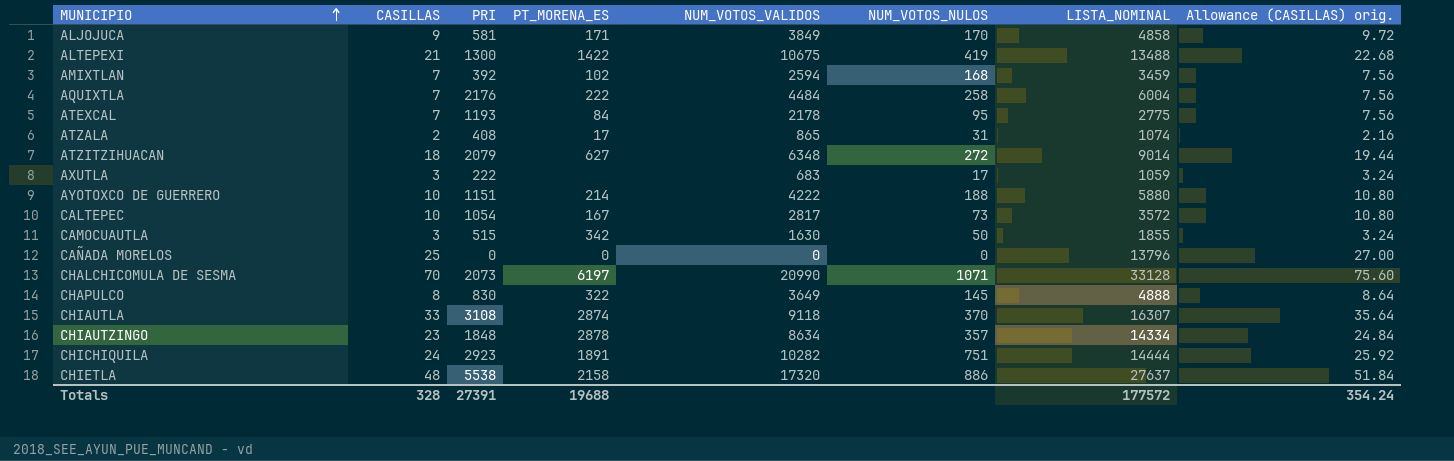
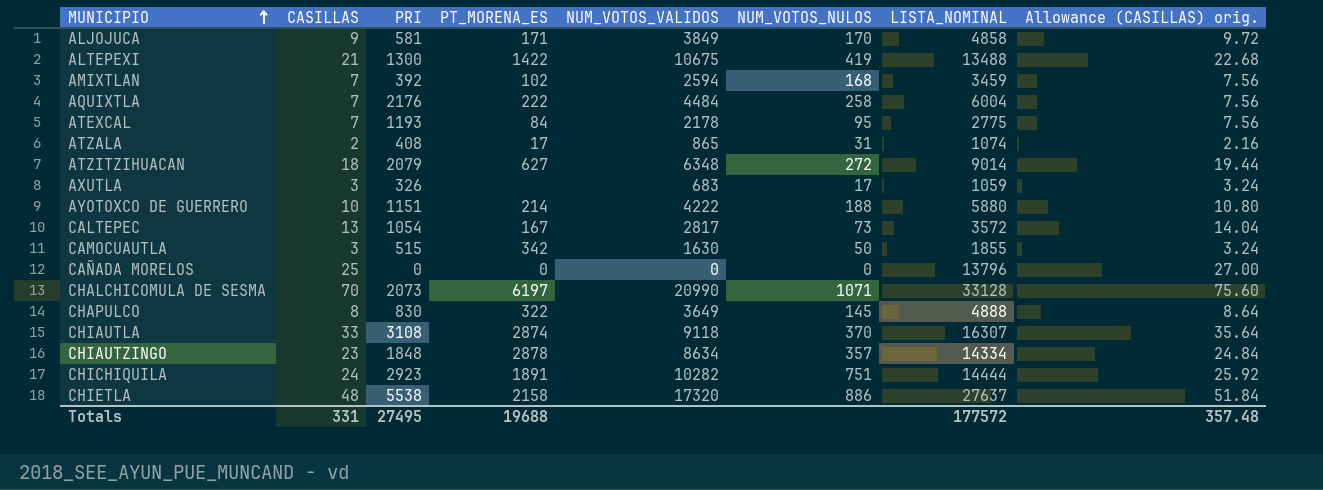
AXUTLA | PRI: 222 -> 326
CALTEPEC | CASILLAS: 10 -> 13
CALTEPEC | Allowance (CASILLAS) orig.: 10.80 -> 14.04
Totals | CASILLAS: 328 -> 331
Totals | PRI: 27391 -> 27495
Totals | Allowance (CASILLAS) orig.: 354.24 -> 357.48

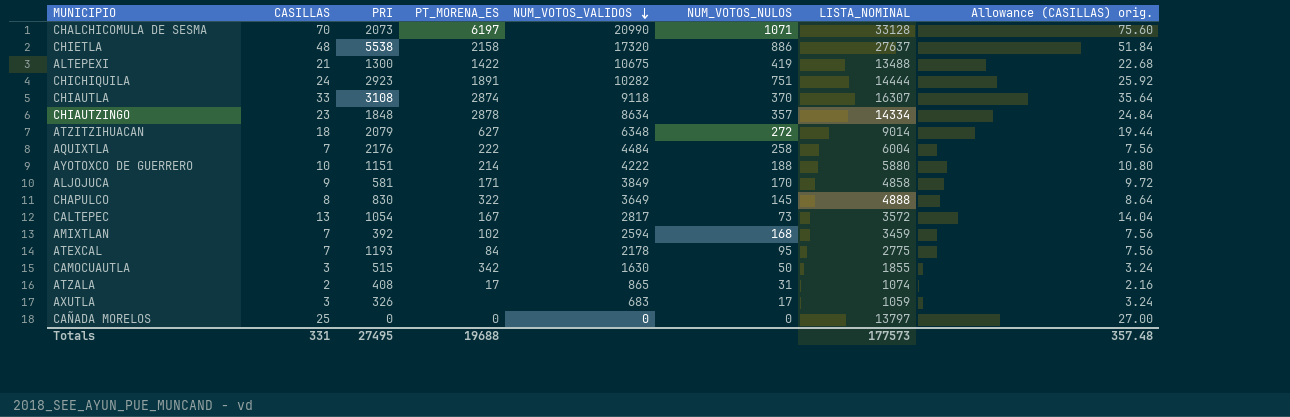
row order: MUNICIPIO ascending -> NUM_VOTOS_VALIDOS descending
CAÑADA MORELOS | LISTA_NOMINAL: 13796 -> 13797
Totals | LISTA_NOMINAL: 177572 -> 177573

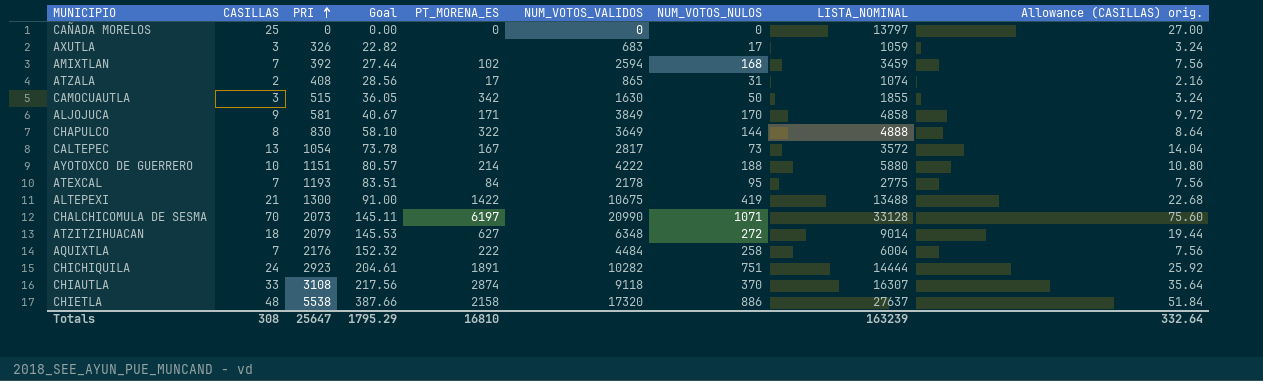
row order: NUM_VOTOS_VALIDOS descending -> PRI ascending
column Goal | formula: none -> [PRI] * 0.07
row CHIAUTZINGO: 23 | 1848 | 2878 | 8634 | 357 | 14334 | 24.84 -> none
CHAPULCO | NUM_VOTOS_NULOS: 145 -> 144
Totals | CASILLAS: 331 -> 308
Totals | PRI: 27495 -> 25647
Totals | PT_MORENA_ES: 19688 -> 16810
Totals | LISTA_NOMINAL: 177573 -> 163239
Totals | Allowance (CASILLAS) orig.: 357.48 -> 332.64

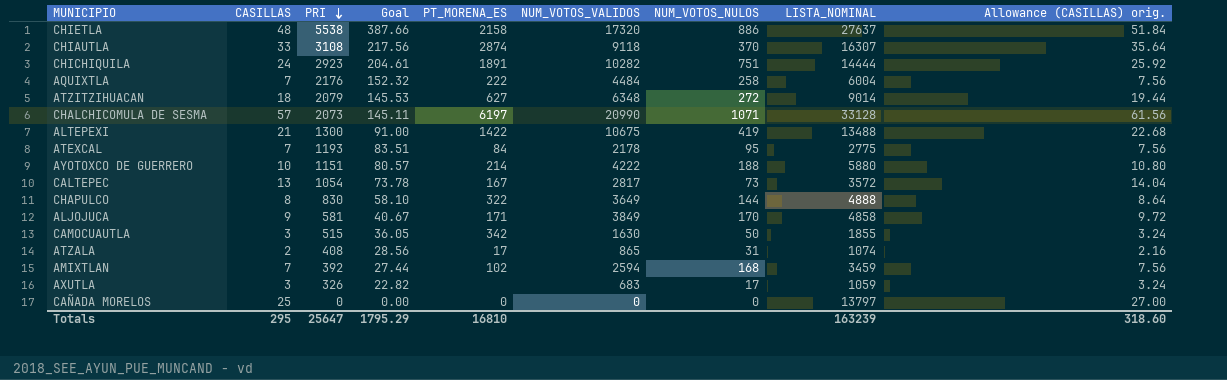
row order: PRI ascending -> PRI descending
CHALCHICOMULA DE SESMA | CASILLAS: 70 -> 57
CHALCHICOMULA DE SESMA | Allowance (CASILLAS) orig.: 75.60 -> 61.56
Totals | CASILLAS: 308 -> 295
Totals | Allowance (CASILLAS) orig.: 332.64 -> 318.60

